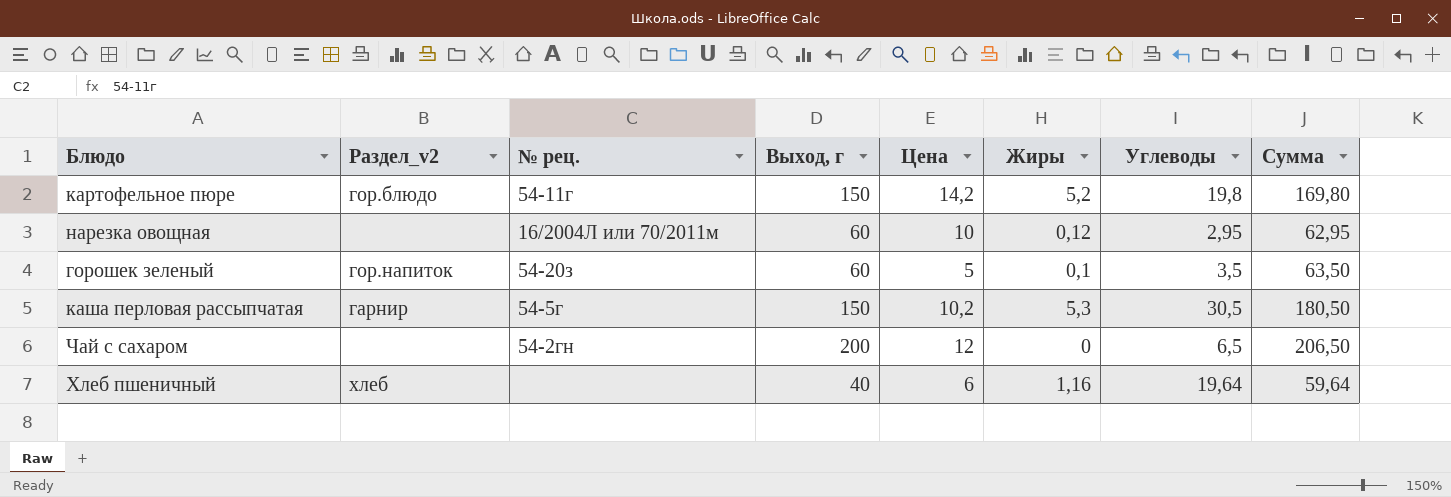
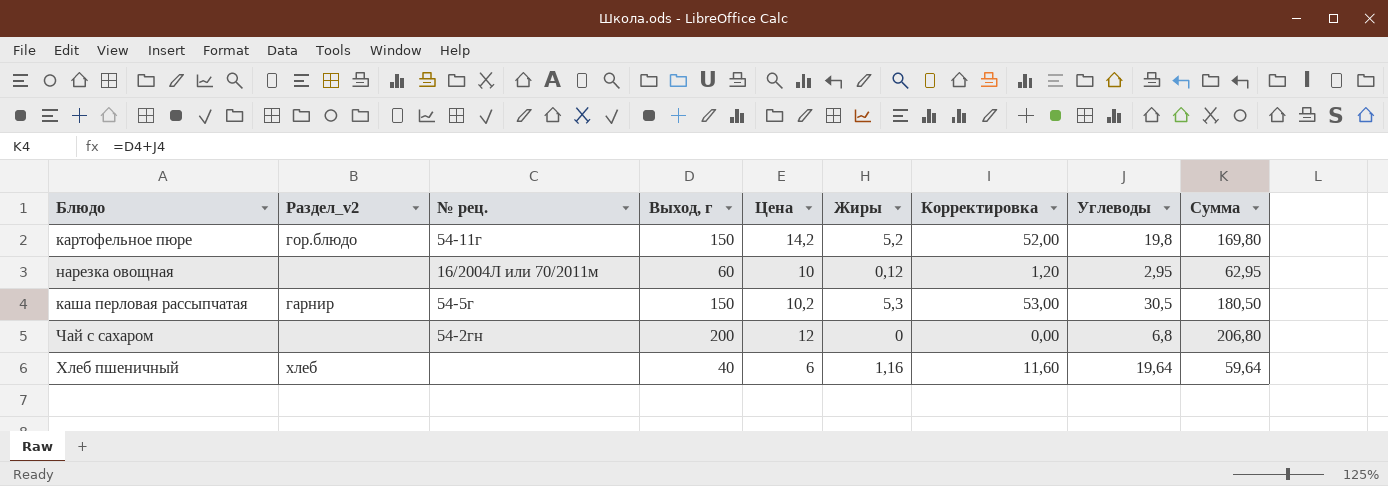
column Корректировка | formula: none -> [Жиры] * 10
row горошек зеленый: гор.напиток | 54-20з | 60 | 5 | 0,1 | 3,5 | 63,50 -> none
Чай с сахаром | Углеводы: 6,5 -> 6,8
Чай с сахаром | Сумма: 206,50 -> 206,80

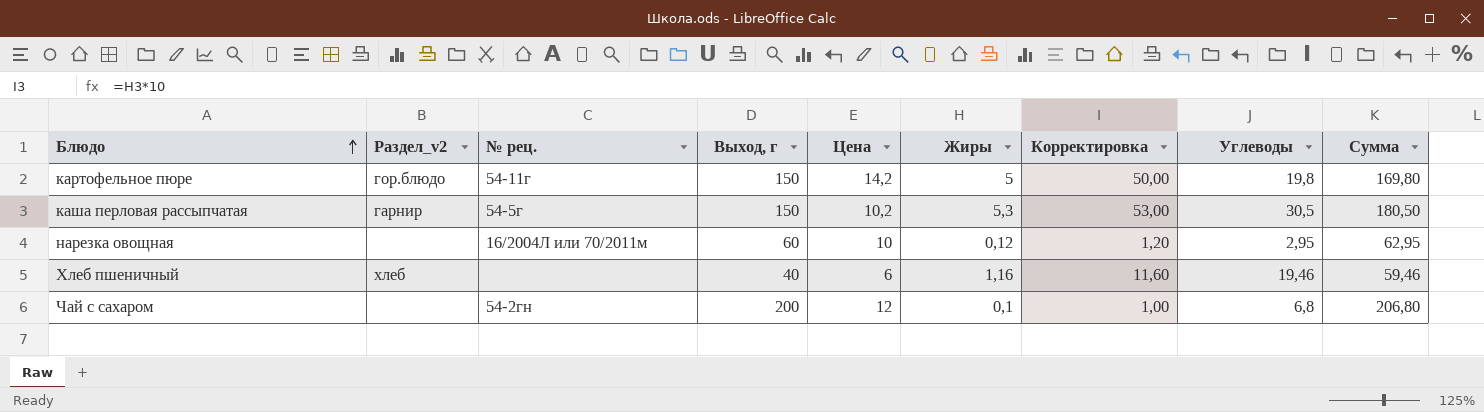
row order: none -> Блюдо ascending
картофельное пюре | Жиры: 5,2 -> 5
картофельное пюре | Корректировка: 52,00 -> 50,00
Хлеб пшеничный | Углеводы: 19,64 -> 19,46
Хлеб пшеничный | Сумма: 59,64 -> 59,46
Чай с сахаром | Жиры: 0 -> 0,1
Чай с сахаром | Корректировка: 0,00 -> 1,00

